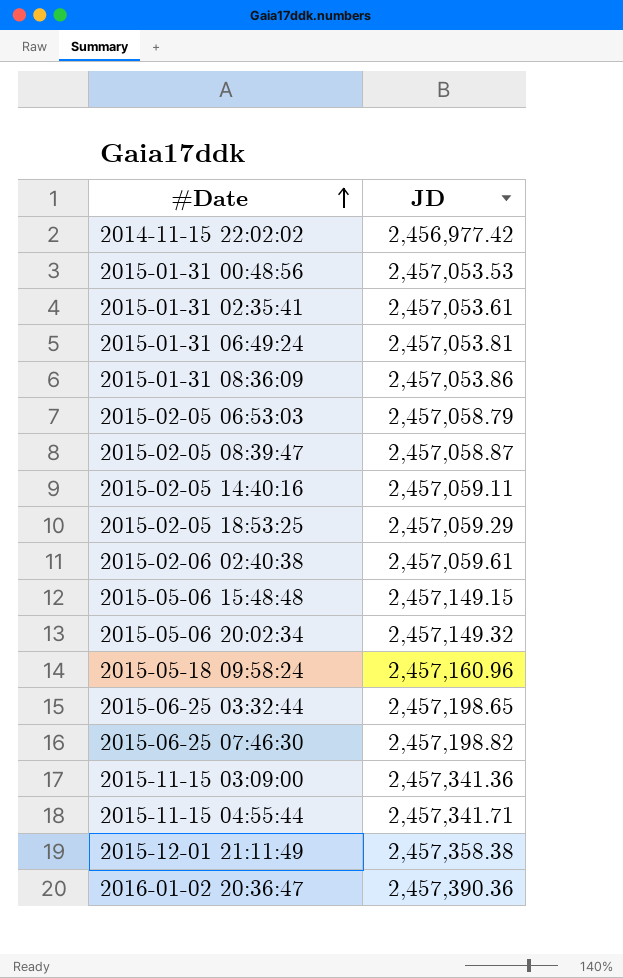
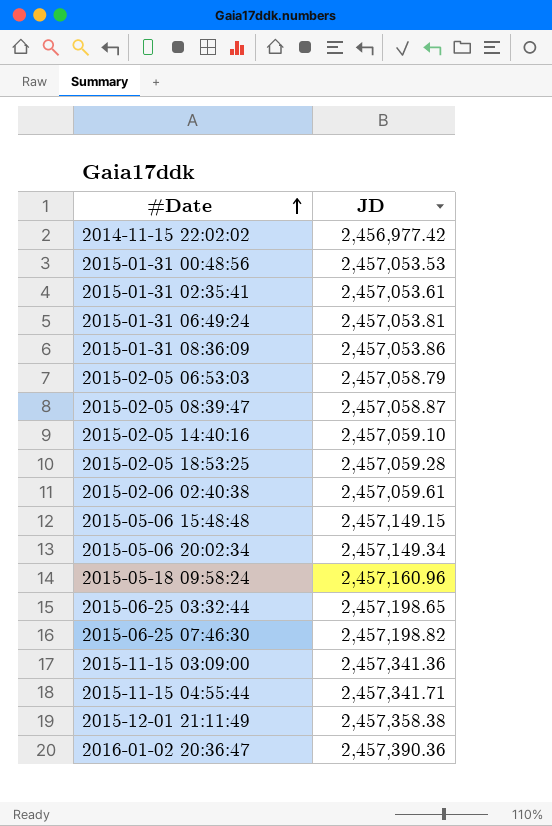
2015-02-05 14:40:16 | JD: 2,457,059.11 -> 2,457,059.10
2015-02-05 18:53:25 | JD: 2,457,059.29 -> 2,457,059.28
2015-05-06 20:02:34 | JD: 2,457,149.32 -> 2,457,149.34

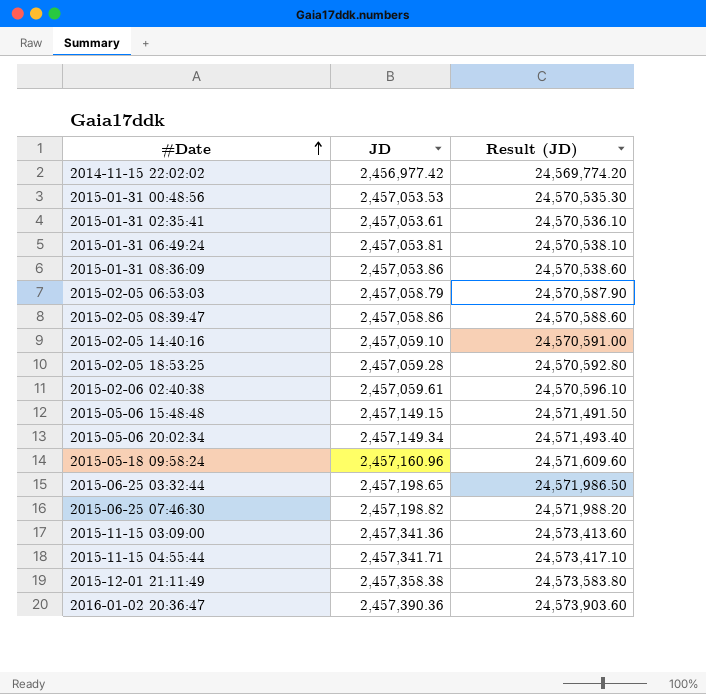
column Result (JD) | formula: none -> [JD] * 10
2015-02-05 08:39:47 | JD: 2,457,058.87 -> 2,457,058.86

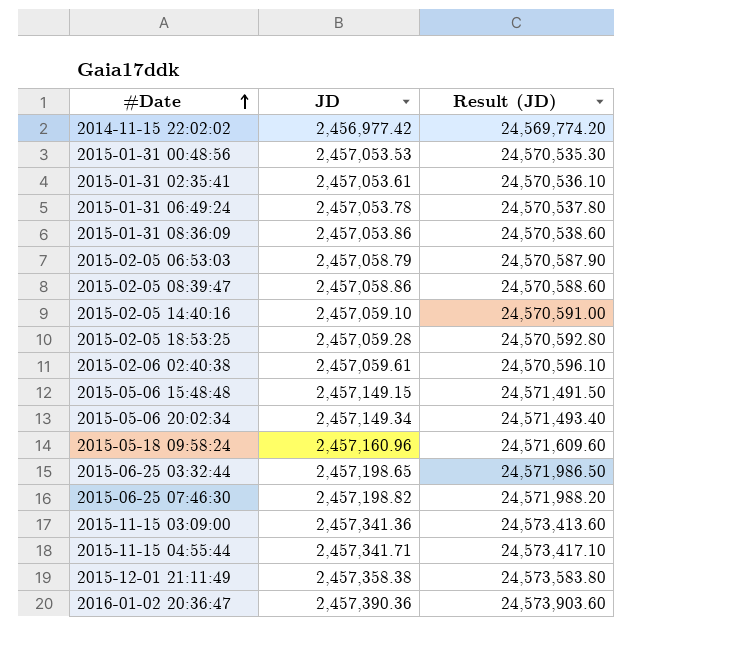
2015-01-31 06:49:24 | JD: 2,457,053.81 -> 2,457,053.78
2015-01-31 06:49:24 | Result (JD): 24,570,538.10 -> 24,570,537.80

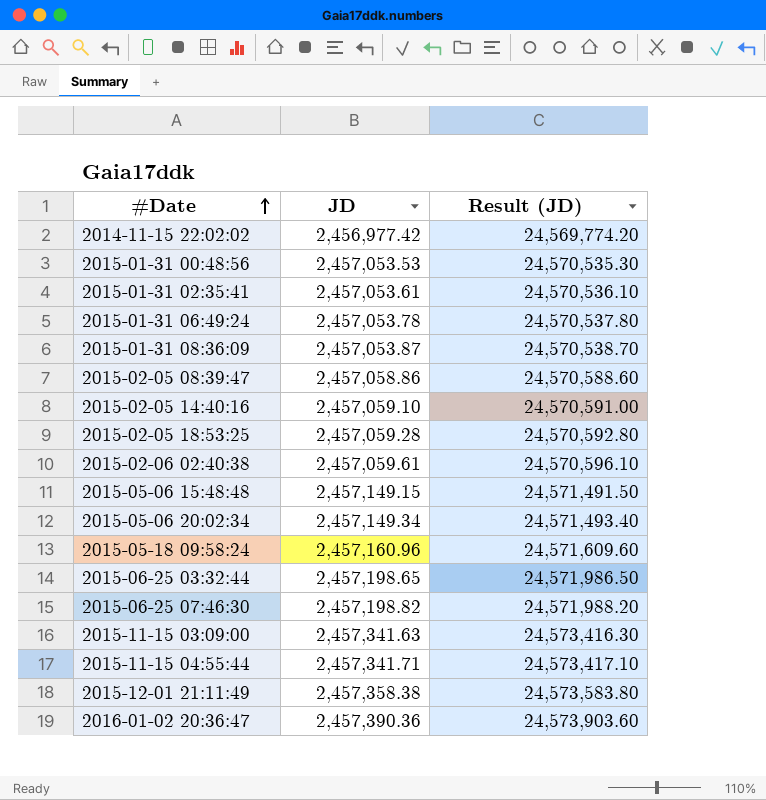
row 2015-02-05 06:53:03: 2,457,058.79 | 24,570,587.90 -> none
2015-01-31 08:36:09 | JD: 2,457,053.86 -> 2,457,053.87
2015-01-31 08:36:09 | Result (JD): 24,570,538.60 -> 24,570,538.70
2015-11-15 03:09:00 | JD: 2,457,341.36 -> 2,457,341.63
2015-11-15 03:09:00 | Result (JD): 24,573,413.60 -> 24,573,416.30

